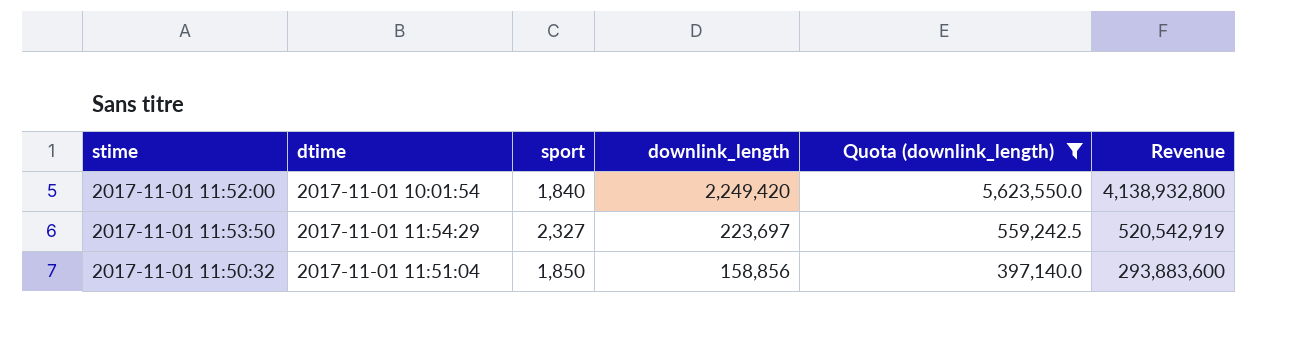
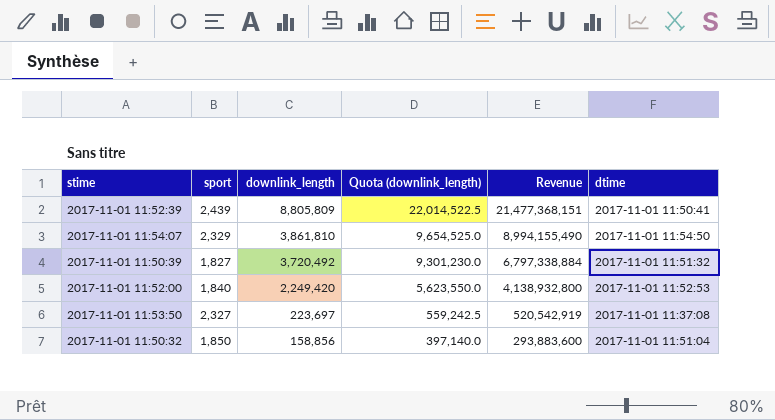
filter: Quota (downlink_length) <= 5,623,550.0 -> none
column dtime | position: 2 -> 6
2017-11-01 11:52:00 | dtime: 2017-11-01 10:01:54 -> 2017-11-01 11:52:53
2017-11-01 11:53:50 | dtime: 2017-11-01 11:54:29 -> 2017-11-01 11:37:08

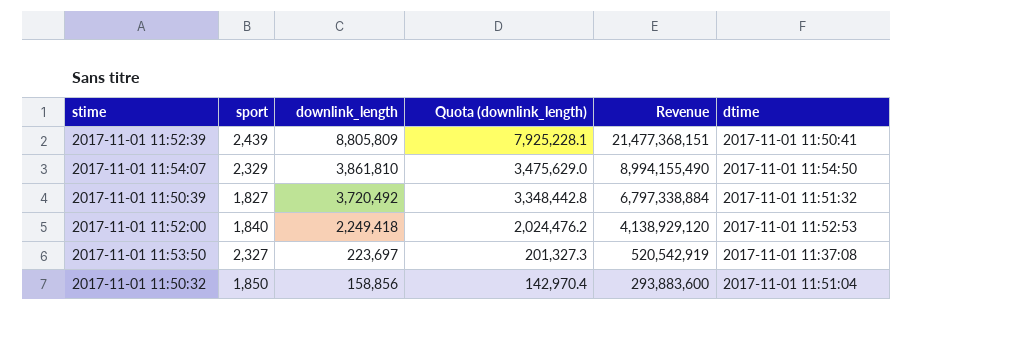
column Quota (downlink_length) | formula: [downlink_length] * 2.5 -> [downlink_length] * 0.9
2017-11-01 11:52:00 | downlink_length: 2,249,420 -> 2,249,418
2017-11-01 11:52:00 | Revenue: 4,138,932,800 -> 4,138,929,120

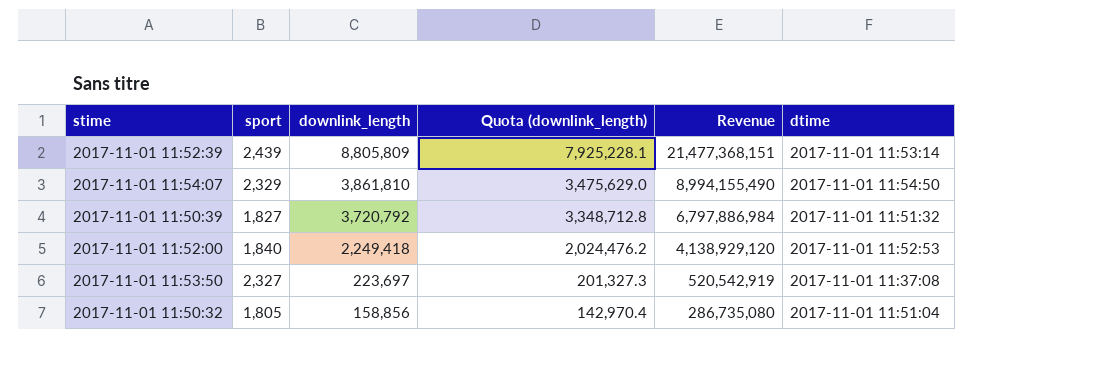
2017-11-01 11:52:39 | dtime: 2017-11-01 11:50:41 -> 2017-11-01 11:53:14
2017-11-01 11:50:39 | downlink_length: 3,720,492 -> 3,720,792
2017-11-01 11:50:39 | Quota (downlink_length): 3,348,442.8 -> 3,348,712.8
2017-11-01 11:50:39 | Revenue: 6,797,338,884 -> 6,797,886,984
2017-11-01 11:50:32 | sport: 1,850 -> 1,805
2017-11-01 11:50:32 | Revenue: 293,883,600 -> 286,735,080

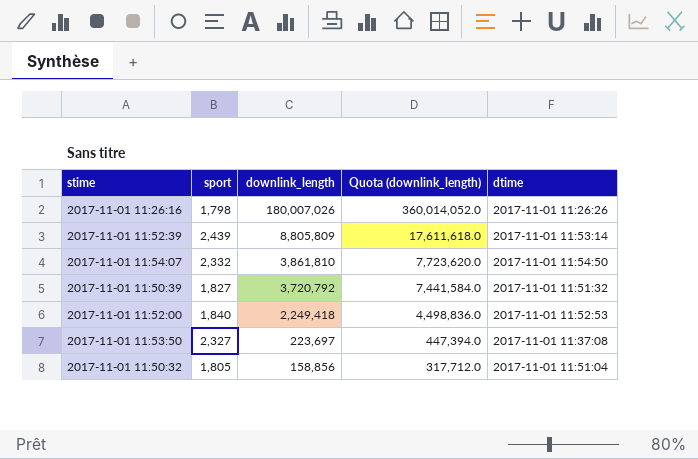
column Revenue | formula: [sport] * [downlink_length] -> none
column Quota (downlink_length) | formula: [downlink_length] * 0.9 -> [downlink_length] * 2
row 2017-11-01 11:26:16: none -> 1,798 | 180,007,026 | 360,014,052.0 | 2017-11-01 11:26:26
2017-11-01 11:54:07 | sport: 2,329 -> 2,332

